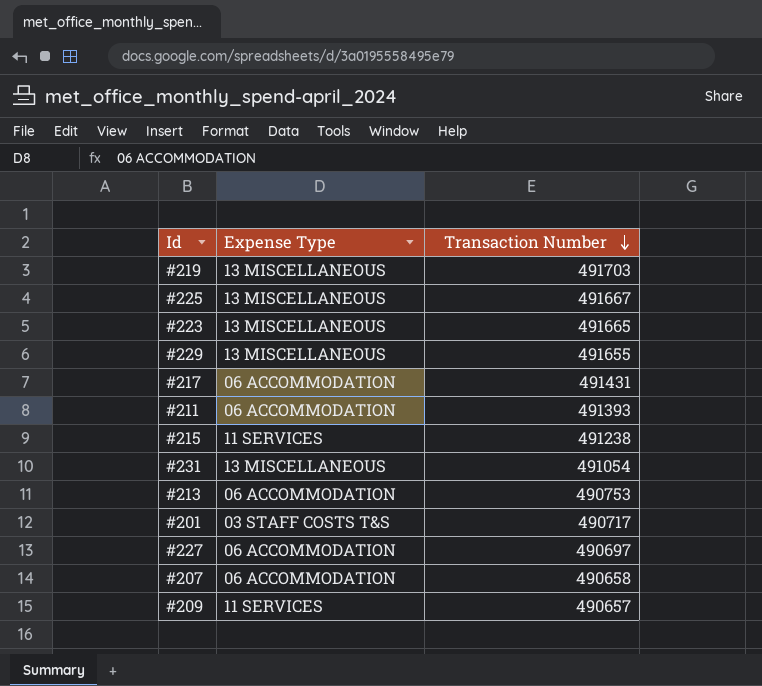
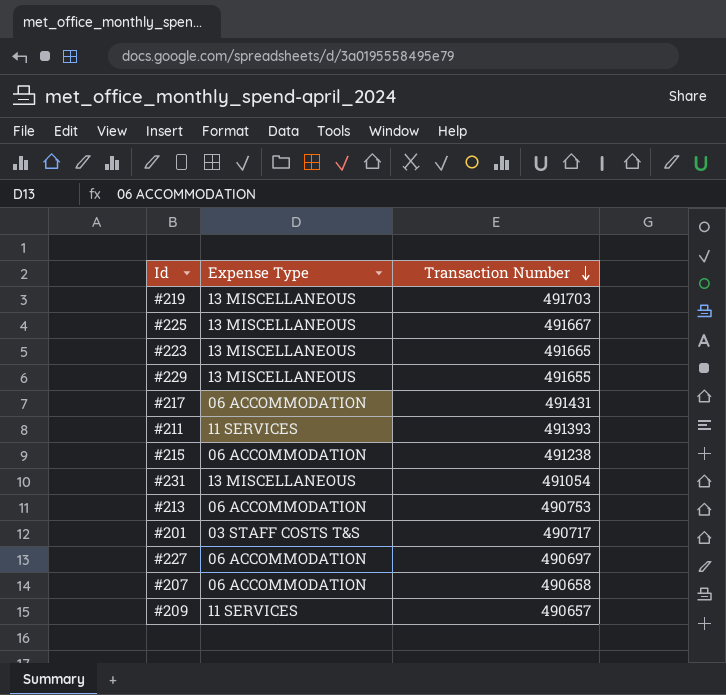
#211 | Expense Type: 06 ACCOMMODATION -> 11 SERVICES
#215 | Expense Type: 11 SERVICES -> 06 ACCOMMODATION

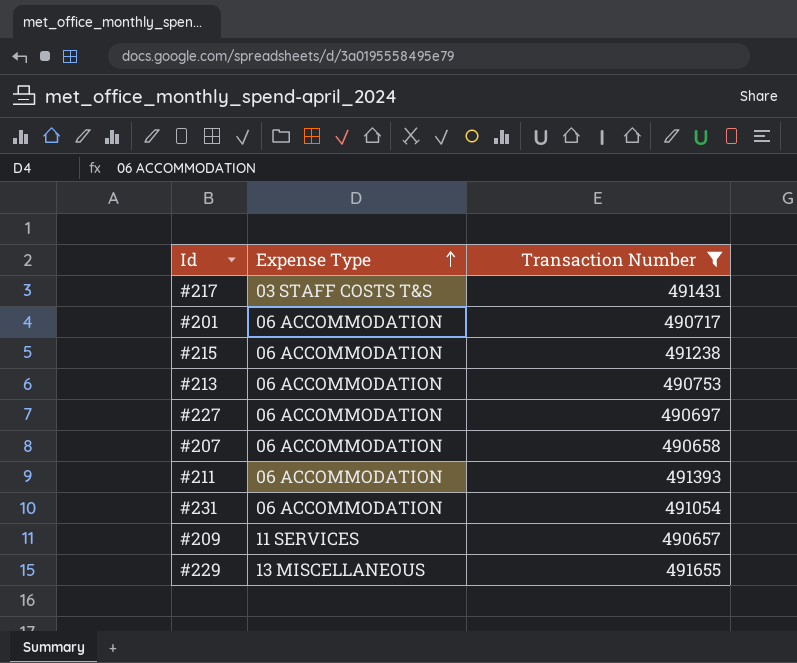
filter: none -> Transaction Number <= 491655
row order: Transaction Number descending -> Expense Type ascending
#217 | Expense Type: 06 ACCOMMODATION -> 03 STAFF COSTS T&S
#201 | Expense Type: 03 STAFF COSTS T&S -> 06 ACCOMMODATION
#211 | Expense Type: 11 SERVICES -> 06 ACCOMMODATION
#231 | Expense Type: 13 MISCELLANEOUS -> 06 ACCOMMODATION

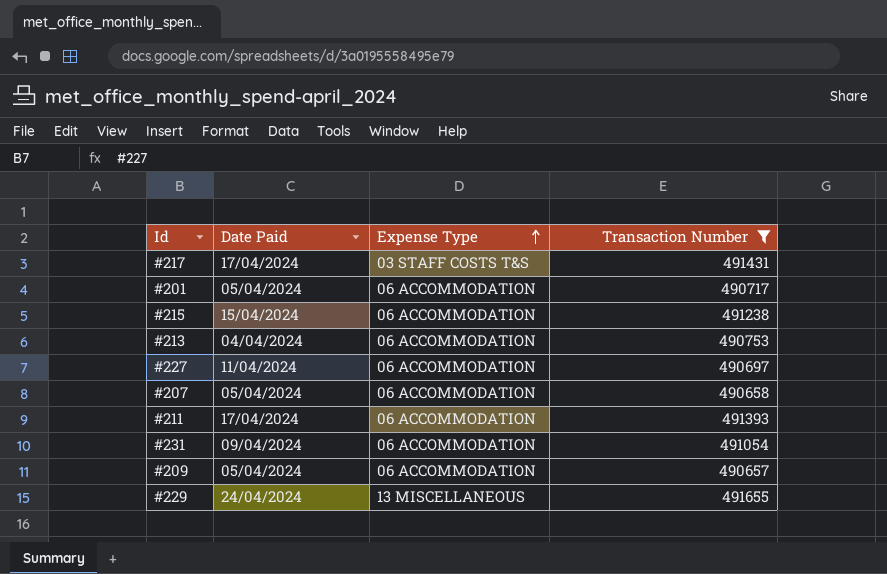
column Date Paid | position: none -> 2
#209 | Expense Type: 11 SERVICES -> 06 ACCOMMODATION

